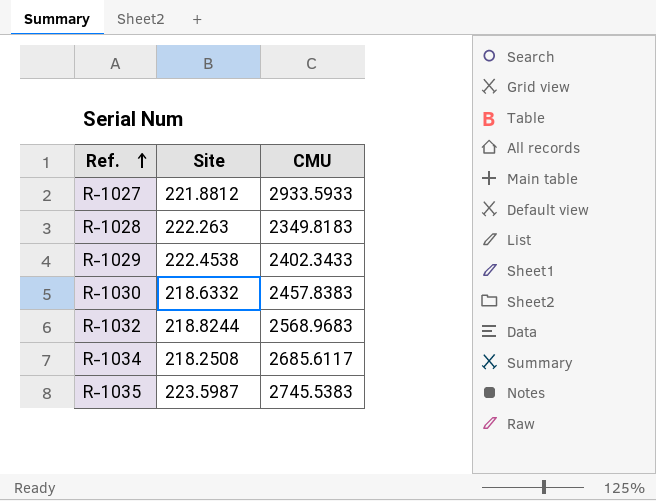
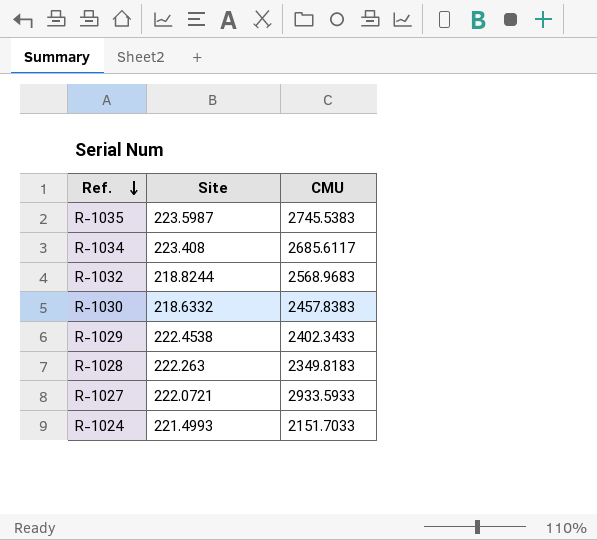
row order: Ref. ascending -> Ref. descending
R-1034 | Site: 218.2508 -> 223.408
R-1027 | Site: 221.8812 -> 222.0721
row R-1024: none -> 221.4993 | 2151.7033

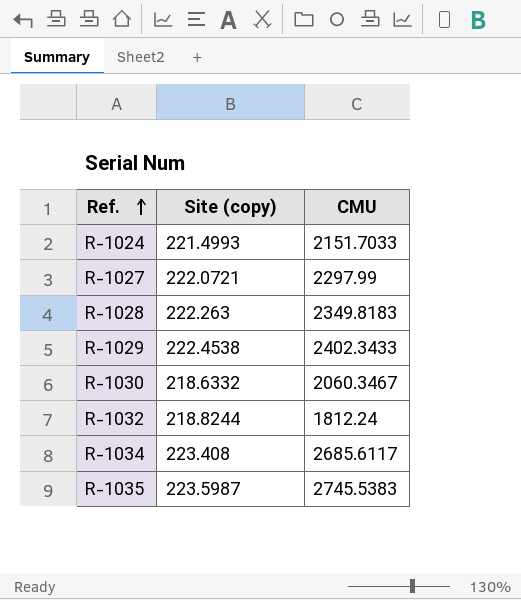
row order: Ref. descending -> Ref. ascending
column name: Site -> Site (copy)
R-1027 | CMU: 2933.5933 -> 2297.99
R-1030 | CMU: 2457.8383 -> 2060.3467
R-1032 | CMU: 2568.9683 -> 1812.24

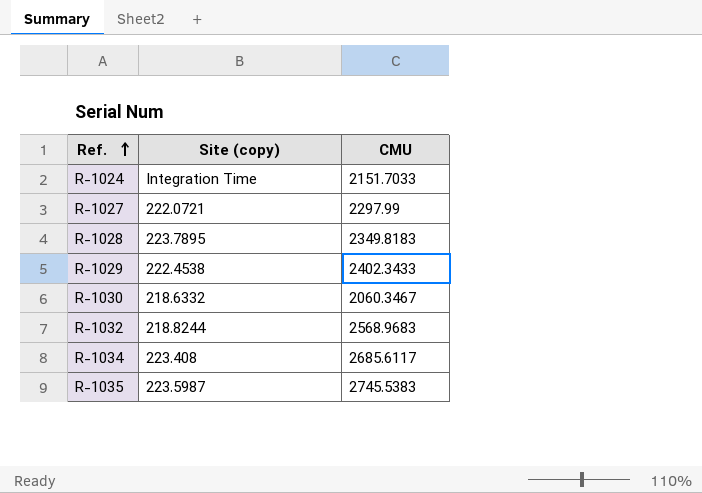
R-1024 | Site (copy): 221.4993 -> Integration Time
R-1028 | Site (copy): 222.263 -> 223.7895
R-1032 | CMU: 1812.24 -> 2568.9683

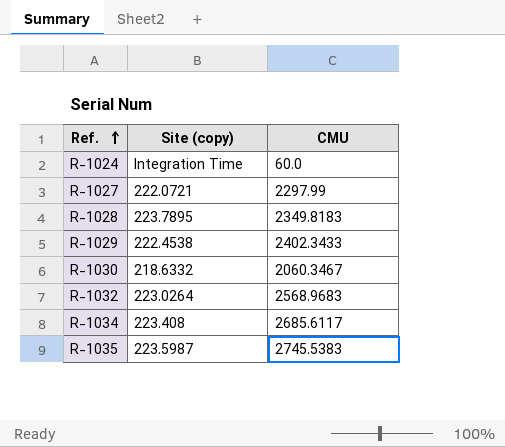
R-1024 | CMU: 2151.7033 -> 60.0
R-1032 | Site (copy): 218.8244 -> 223.0264

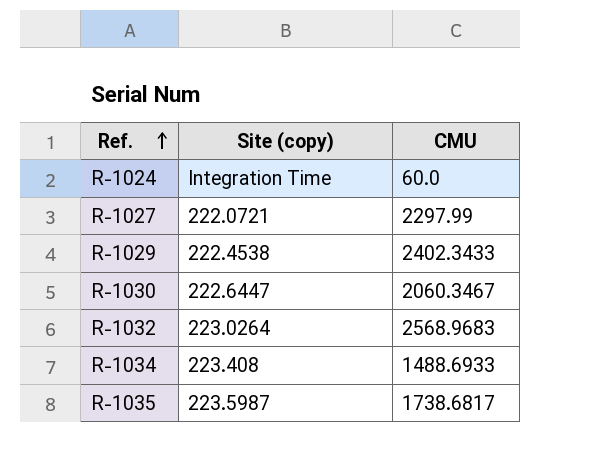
row R-1028: 223.7895 | 2349.8183 -> none
R-1030 | Site (copy): 218.6332 -> 222.6447
R-1034 | CMU: 2685.6117 -> 1488.6933
R-1035 | CMU: 2745.5383 -> 1738.6817

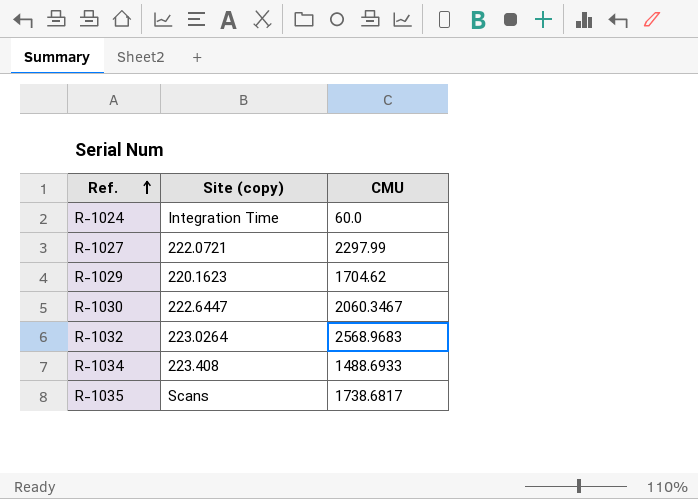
R-1029 | Site (copy): 222.4538 -> 220.1623
R-1029 | CMU: 2402.3433 -> 1704.62
R-1035 | Site (copy): 223.5987 -> Scans

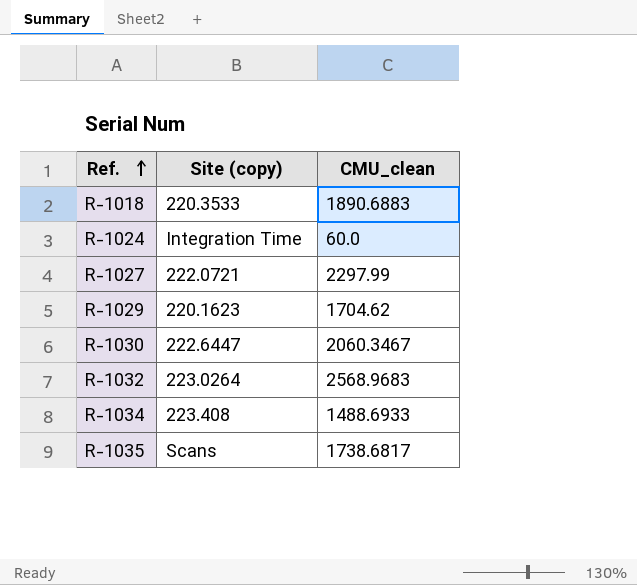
column name: CMU -> CMU_clean
row R-1018: none -> 220.3533 | 1890.6883

